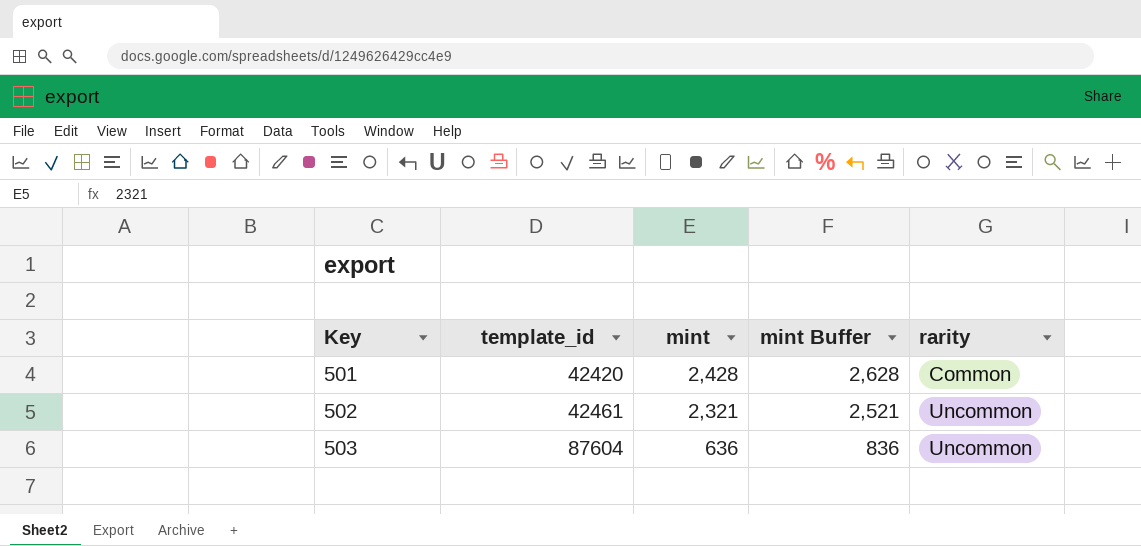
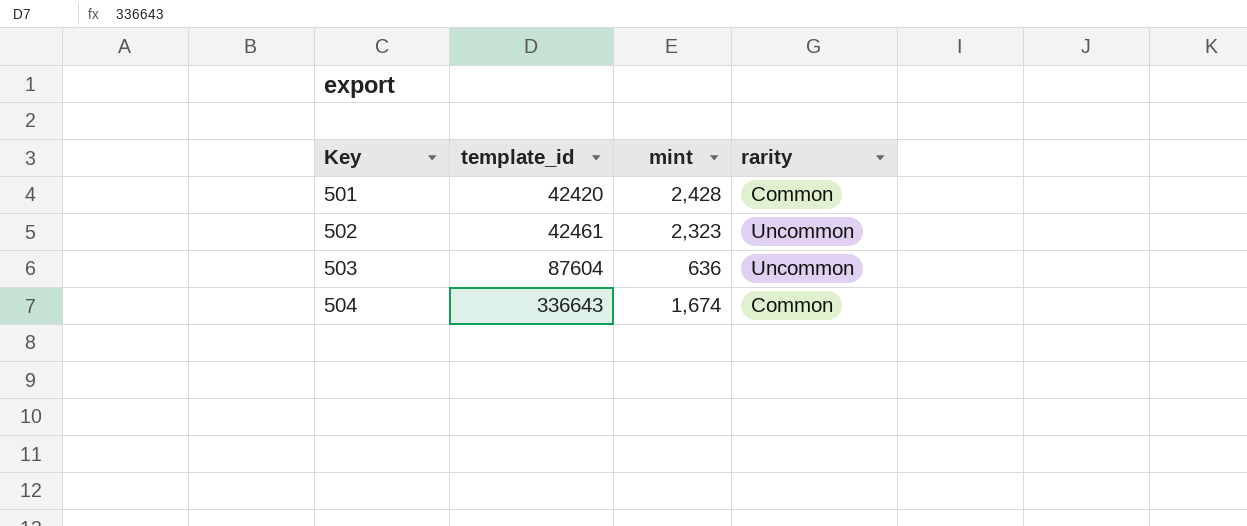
column mint Buffer | formula: [mint] + 200 -> none
502 | mint: 2,321 -> 2,323
row 504: none -> 336643 | 1,674 | Common

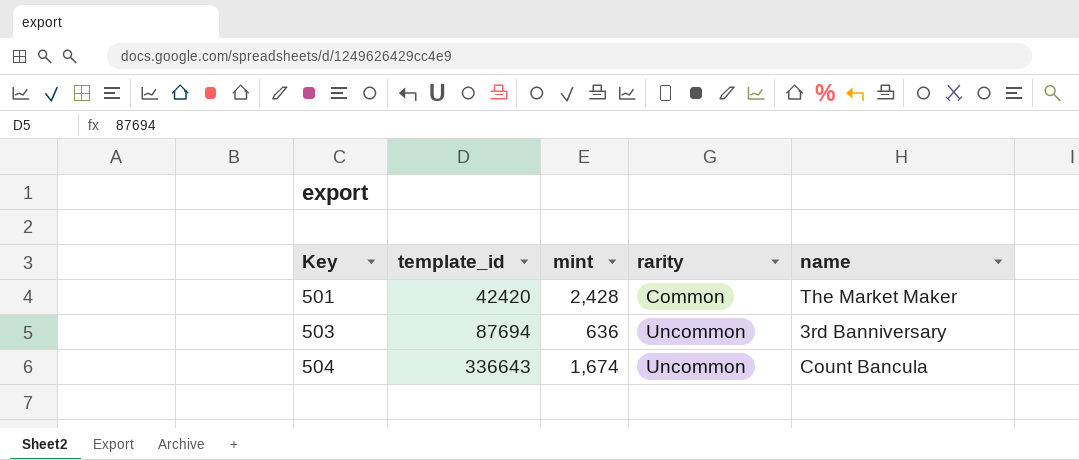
column name | position: none -> 5
row 502: 42461 | 2,323 | Uncommon -> none
503 | template_id: 87604 -> 87694
504 | rarity: Common -> Uncommon

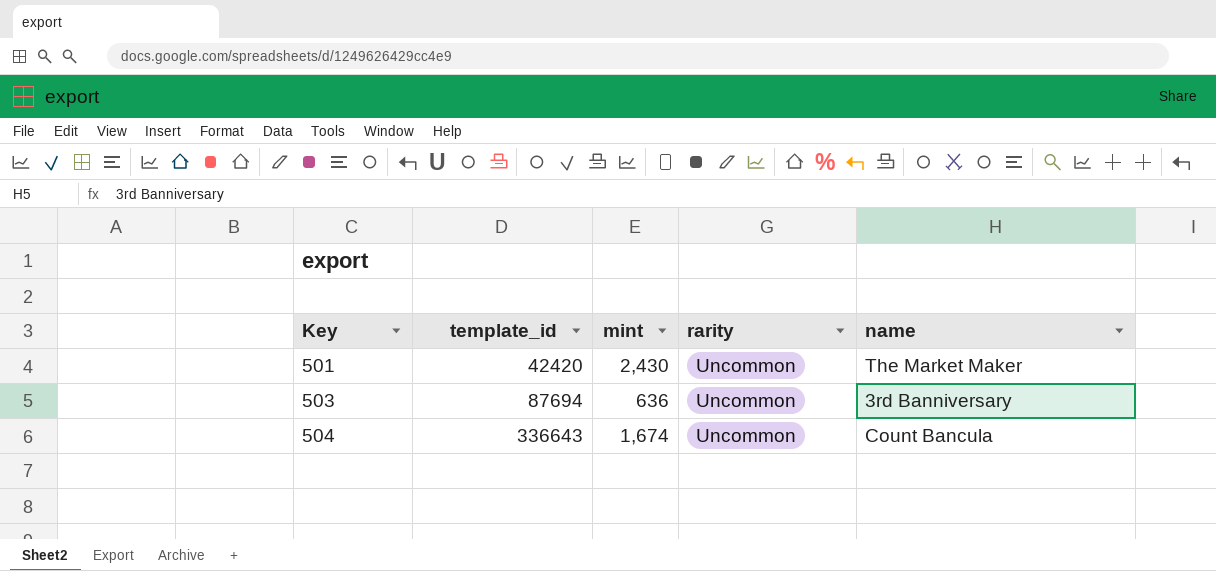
501 | mint: 2,428 -> 2,430
501 | rarity: Common -> Uncommon

